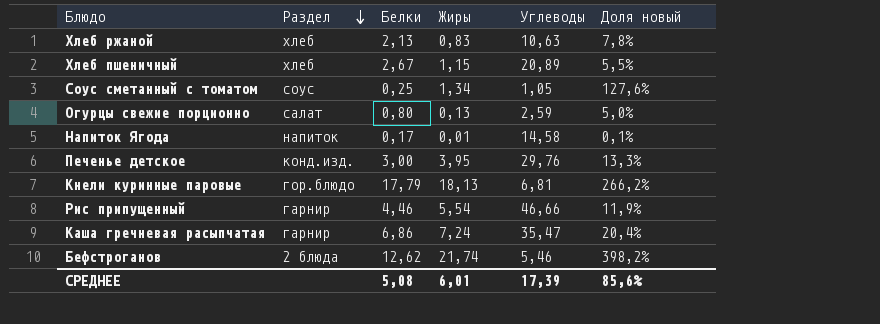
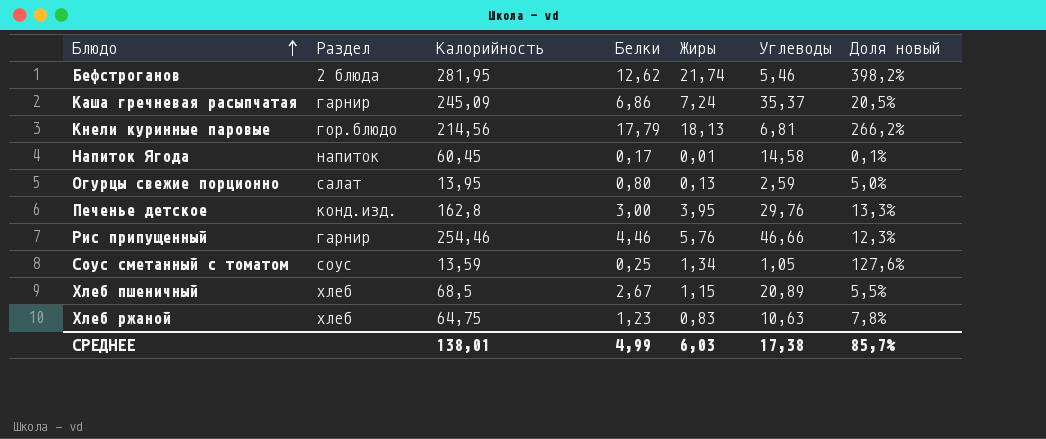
row order: Раздел descending -> Блюдо ascending
column Калорийность | position: none -> 3
Каша гречневая расыпчатая | Углеводы: 35,47 -> 35,37
Каша гречневая расыпчатая | Доля новый: 20,4% -> 20,5%
Рис припущенный | Жиры: 5,54 -> 5,76
Рис припущенный | Доля новый: 11,9% -> 12,3%
Хлеб ржаной | Белки: 2,13 -> 1,23
СРЕДНЕЕ | Белки: 5,08 -> 4,99
СРЕДНЕЕ | Жиры: 6,01 -> 6,03
СРЕДНЕЕ | Углеводы: 17,39 -> 17,38
СРЕДНЕЕ | Доля новый: 85,6% -> 85,7%

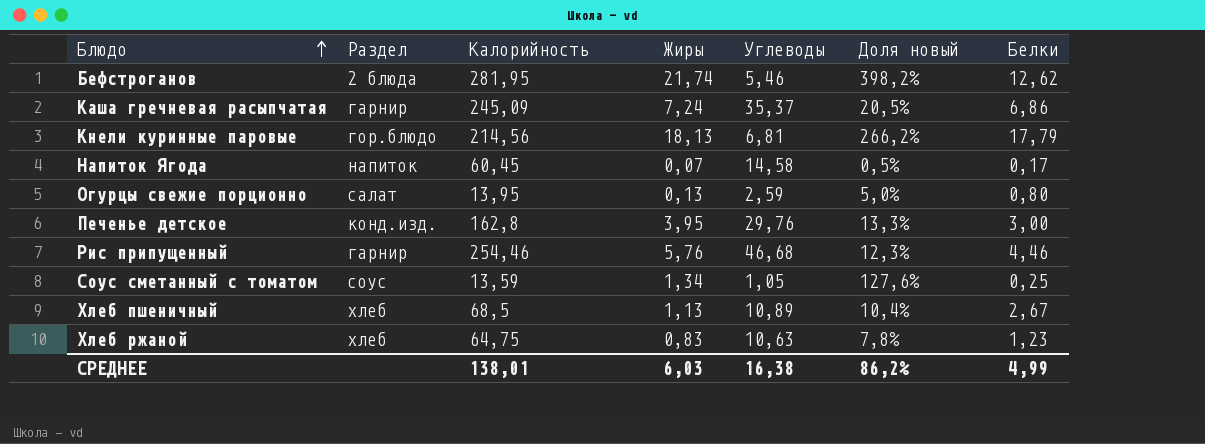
column Белки | position: 4 -> 7
Напиток Ягода | Жиры: 0,01 -> 0,07
Напиток Ягода | Доля новый: 0,1% -> 0,5%
Рис припущенный | Углеводы: 46,66 -> 46,68
Хлеб пшеничный | Жиры: 1,15 -> 1,13
Хлеб пшеничный | Углеводы: 20,89 -> 10,89
Хлеб пшеничный | Доля новый: 5,5% -> 10,4%
СРЕДНЕЕ | Углеводы: 17,38 -> 16,38
СРЕДНЕЕ | Доля новый: 85,7% -> 86,2%

